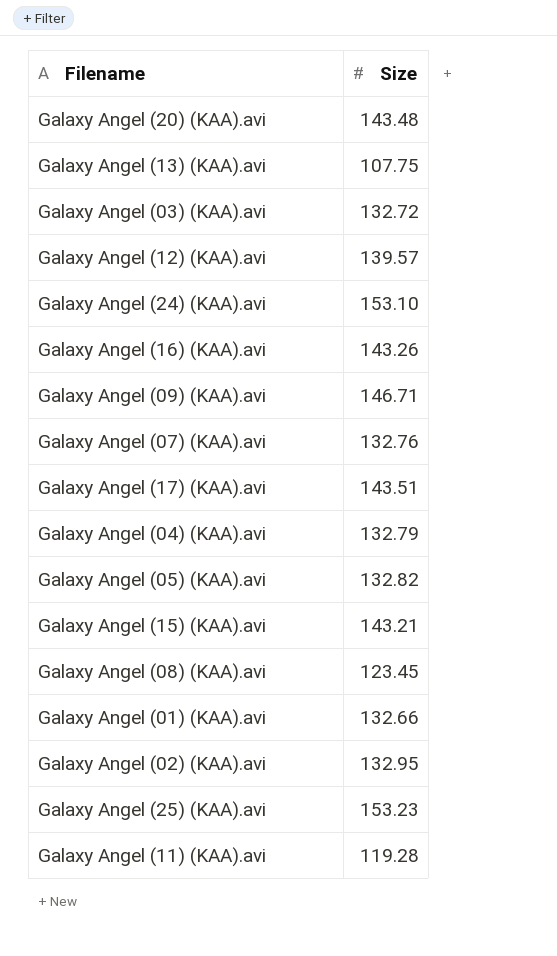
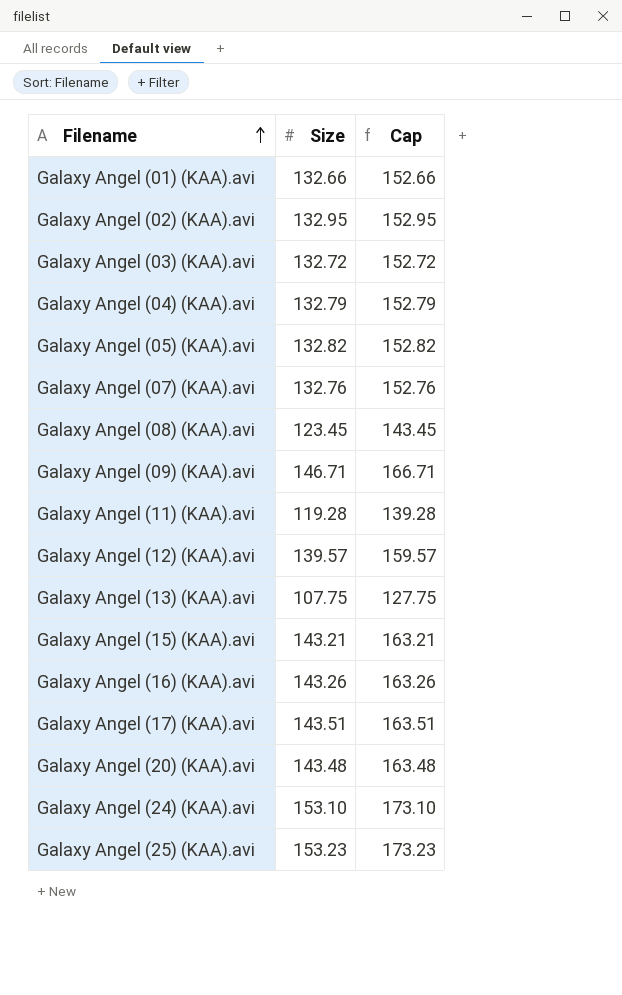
row order: none -> Filename ascending
column Cap | formula: none -> [Size] + 20

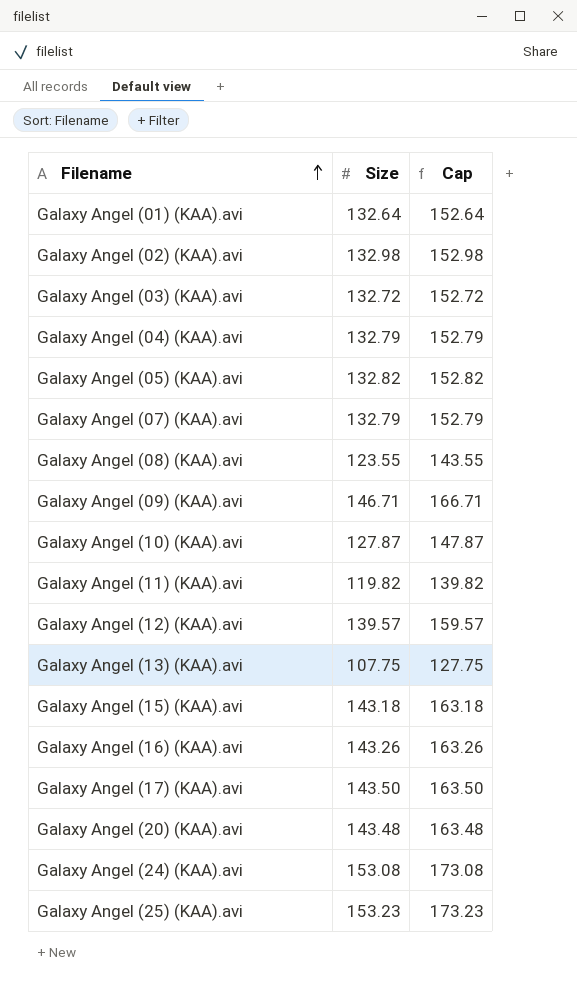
Galaxy Angel (01) (KAA).avi | Size: 132.66 -> 132.64
Galaxy Angel (01) (KAA).avi | Cap: 152.66 -> 152.64
Galaxy Angel (02) (KAA).avi | Size: 132.95 -> 132.98
Galaxy Angel (02) (KAA).avi | Cap: 152.95 -> 152.98
Galaxy Angel (07) (KAA).avi | Size: 132.76 -> 132.79
Galaxy Angel (07) (KAA).avi | Cap: 152.76 -> 152.79
Galaxy Angel (08) (KAA).avi | Size: 123.45 -> 123.55
Galaxy Angel (08) (KAA).avi | Cap: 143.45 -> 143.55
row Galaxy Angel (10) (KAA).avi: none -> 127.87 | 147.87
Galaxy Angel (11) (KAA).avi | Size: 119.28 -> 119.82
Galaxy Angel (11) (KAA).avi | Cap: 139.28 -> 139.82
Galaxy Angel (15) (KAA).avi | Size: 143.21 -> 143.18
Galaxy Angel (15) (KAA).avi | Cap: 163.21 -> 163.18
Galaxy Angel (17) (KAA).avi | Size: 143.51 -> 143.50
Galaxy Angel (17) (KAA).avi | Cap: 163.51 -> 163.50
Galaxy Angel (24) (KAA).avi | Size: 153.10 -> 153.08
Galaxy Angel (24) (KAA).avi | Cap: 173.10 -> 173.08

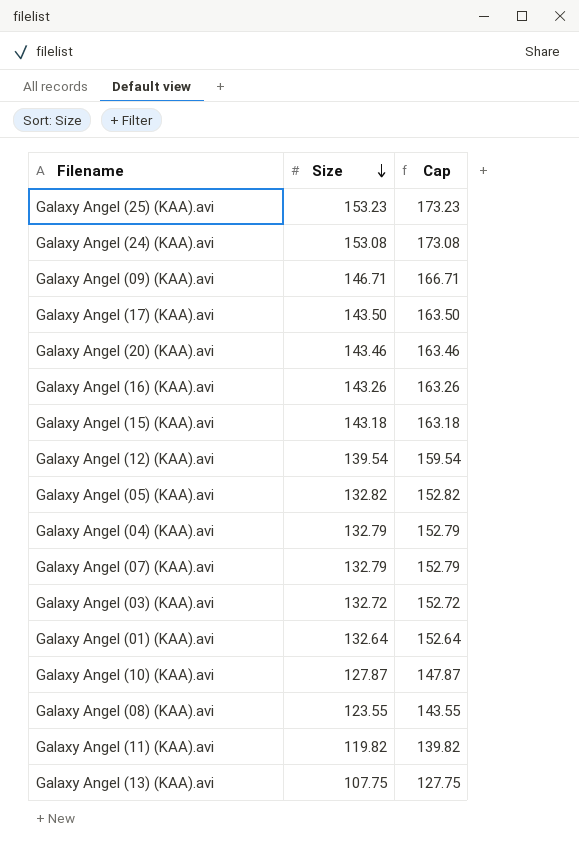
row order: Filename ascending -> Size descending
row Galaxy Angel (02) (KAA).avi: 132.98 | 152.98 -> none
Galaxy Angel (20) (KAA).avi | Size: 143.48 -> 143.46
Galaxy Angel (20) (KAA).avi | Cap: 163.48 -> 163.46
Galaxy Angel (12) (KAA).avi | Size: 139.57 -> 139.54
Galaxy Angel (12) (KAA).avi | Cap: 159.57 -> 159.54

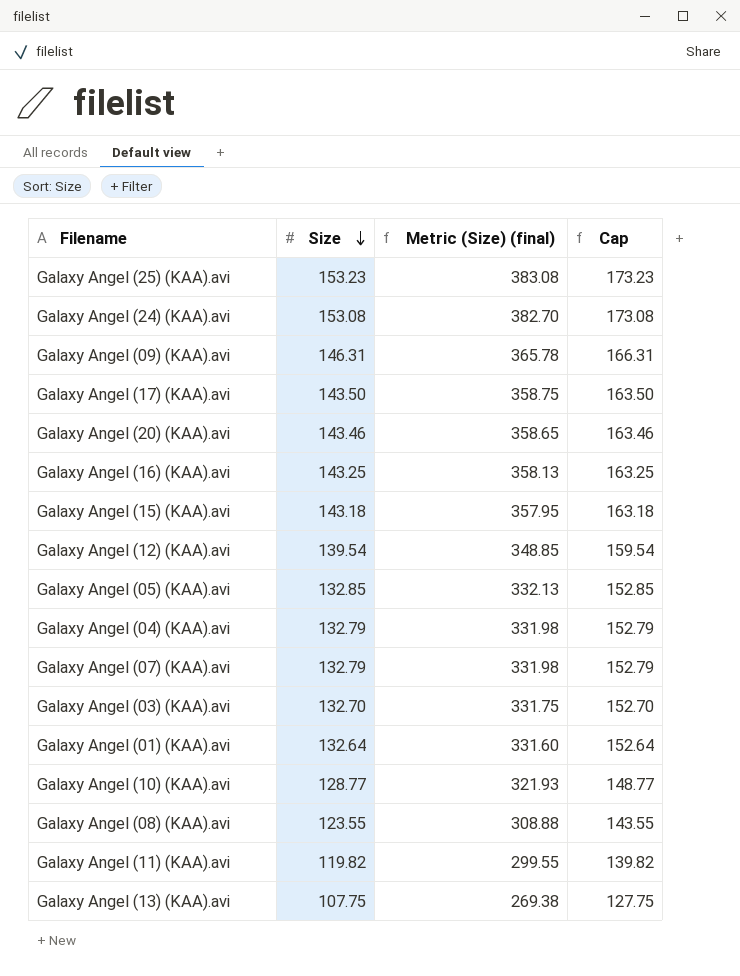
column Metric (Size) (final) | formula: none -> [Size] * 2.5
Galaxy Angel (09) (KAA).avi | Size: 146.71 -> 146.31
Galaxy Angel (09) (KAA).avi | Cap: 166.71 -> 166.31
Galaxy Angel (16) (KAA).avi | Size: 143.26 -> 143.25
Galaxy Angel (16) (KAA).avi | Cap: 163.26 -> 163.25
Galaxy Angel (05) (KAA).avi | Size: 132.82 -> 132.85
Galaxy Angel (05) (KAA).avi | Cap: 152.82 -> 152.85
Galaxy Angel (03) (KAA).avi | Size: 132.72 -> 132.70
Galaxy Angel (03) (KAA).avi | Cap: 152.72 -> 152.70
Galaxy Angel (10) (KAA).avi | Size: 127.87 -> 128.77
Galaxy Angel (10) (KAA).avi | Cap: 147.87 -> 148.77

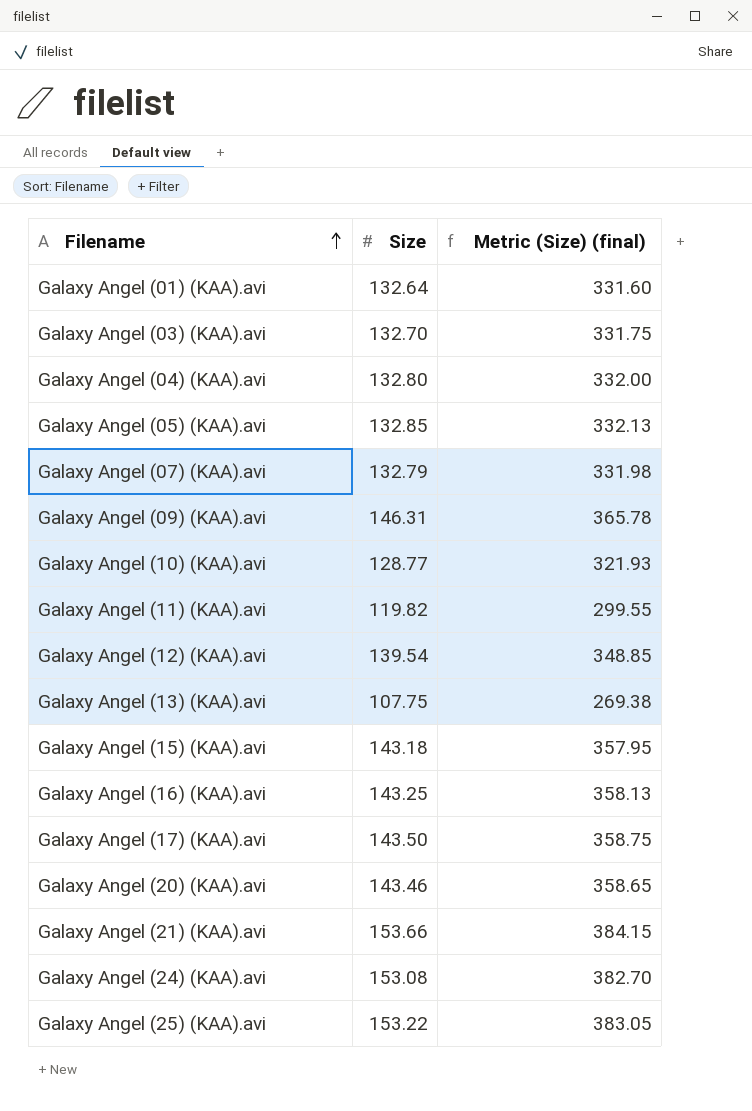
row order: Size descending -> Filename ascending
column Cap | formula: [Size] + 20 -> none
row Galaxy Angel (08) (KAA).avi: 123.55 | 308.88 | 143.55 -> none
Galaxy Angel (04) (KAA).avi | Size: 132.79 -> 132.80
Galaxy Angel (04) (KAA).avi | Metric (Size) (final): 331.98 -> 332.00
row Galaxy Angel (21) (KAA).avi: none -> 153.66 | 384.15
Galaxy Angel (25) (KAA).avi | Size: 153.23 -> 153.22
Galaxy Angel (25) (KAA).avi | Metric (Size) (final): 383.08 -> 383.05

